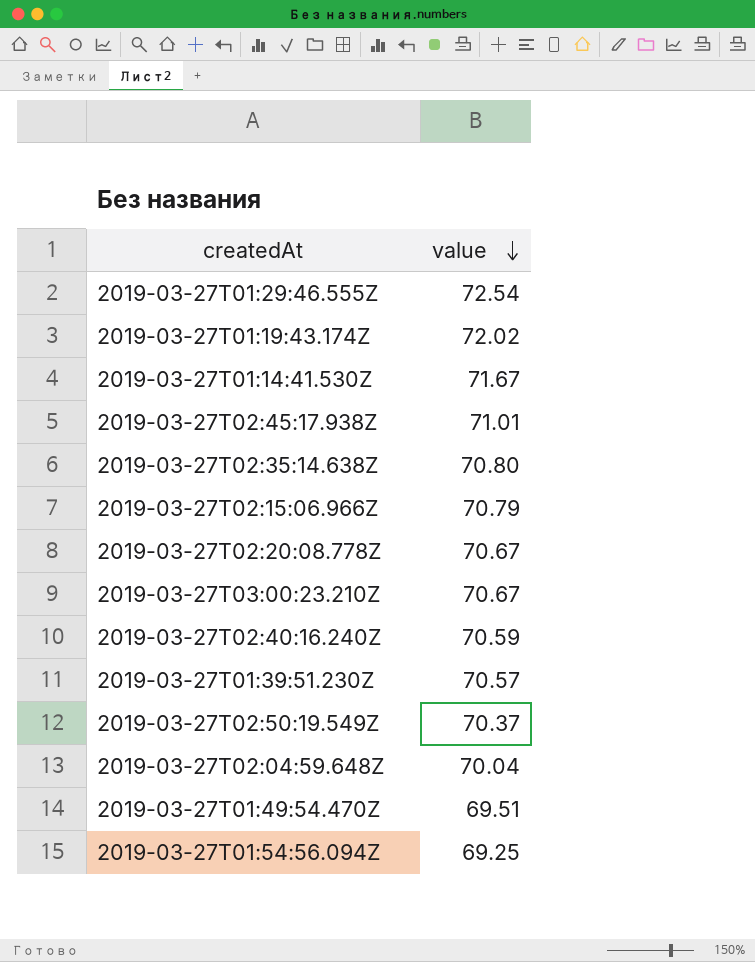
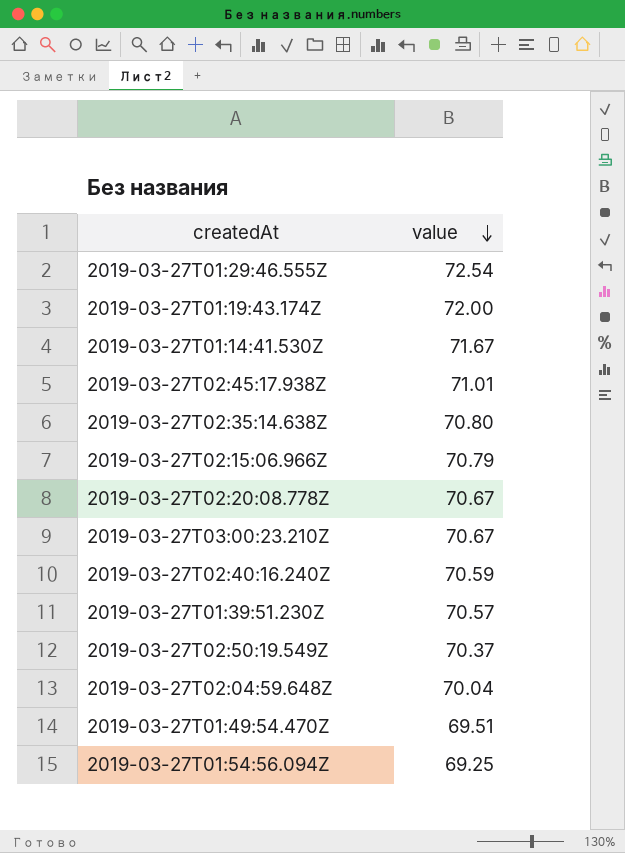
2019-03-27T01:19:43.174Z | value: 72.02 -> 72.00

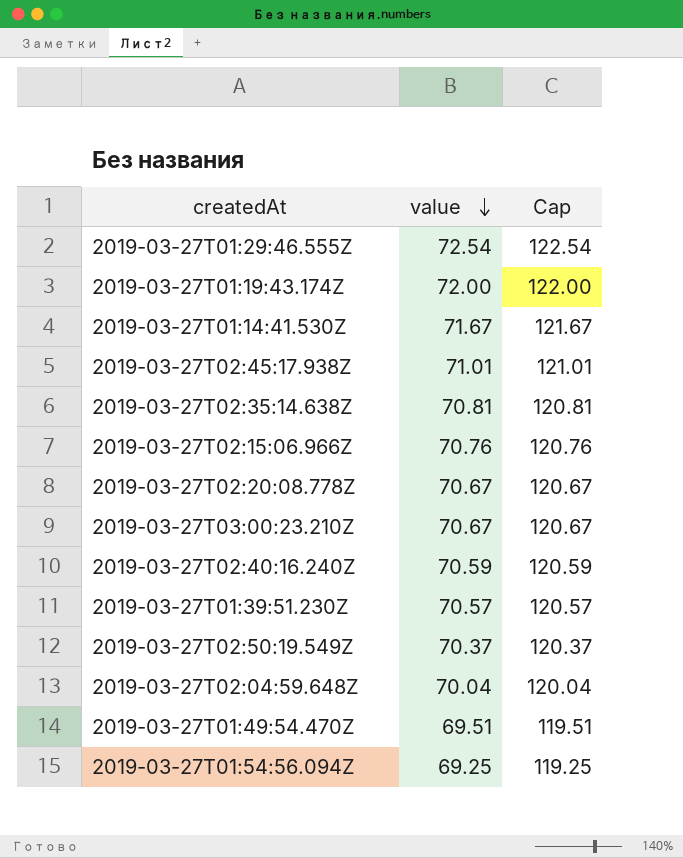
column Cap | formula: none -> [value] + 50
2019-03-27T02:35:14.638Z | value: 70.80 -> 70.81
2019-03-27T02:15:06.966Z | value: 70.79 -> 70.76

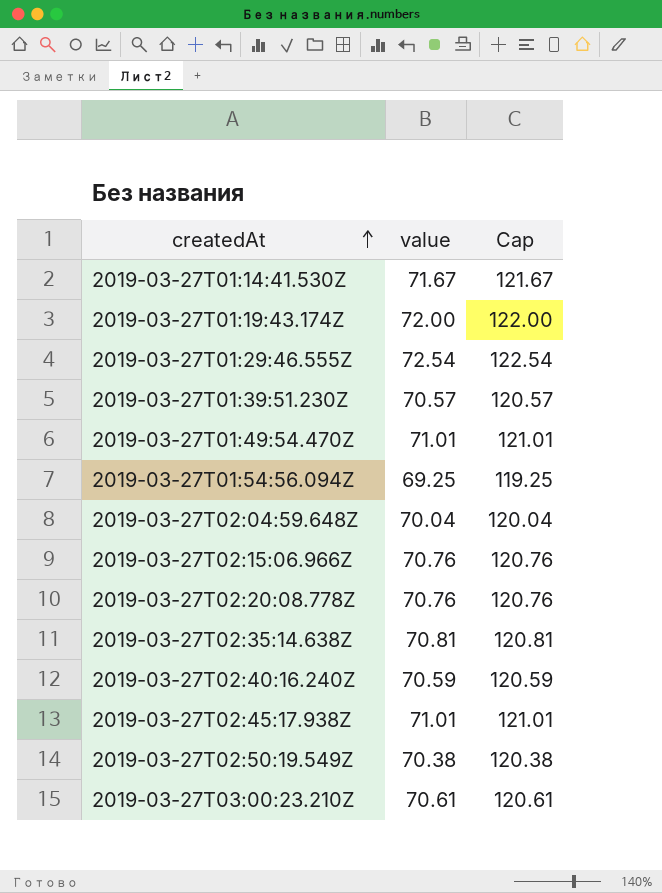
row order: value descending -> createdAt ascending
2019-03-27T01:49:54.470Z | value: 69.51 -> 71.01
2019-03-27T01:49:54.470Z | Cap: 119.51 -> 121.01
2019-03-27T02:20:08.778Z | value: 70.67 -> 70.76
2019-03-27T02:20:08.778Z | Cap: 120.67 -> 120.76
2019-03-27T02:50:19.549Z | value: 70.37 -> 70.38
2019-03-27T02:50:19.549Z | Cap: 120.37 -> 120.38
2019-03-27T03:00:23.210Z | value: 70.67 -> 70.61
2019-03-27T03:00:23.210Z | Cap: 120.67 -> 120.61

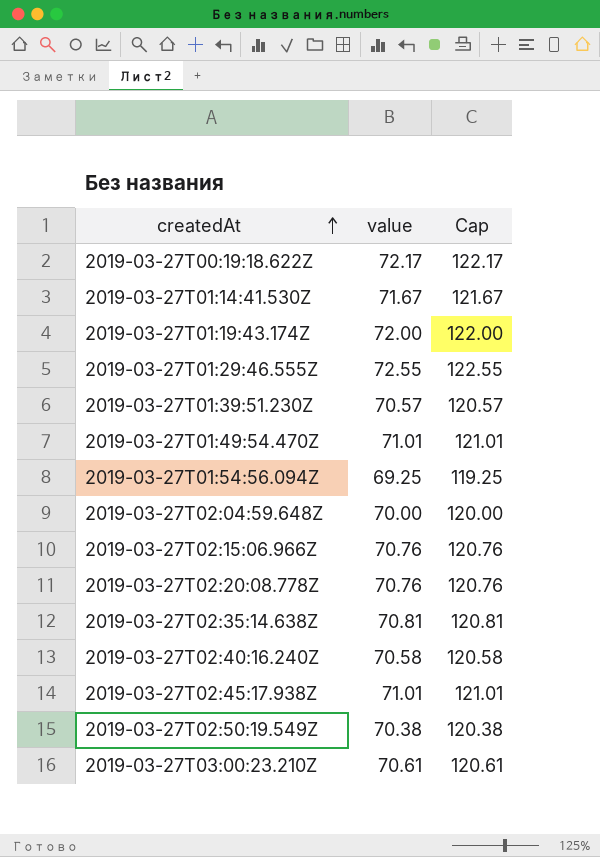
row 2019-03-27T00:19:18.622Z: none -> 72.17 | 122.17
2019-03-27T01:29:46.555Z | value: 72.54 -> 72.55
2019-03-27T01:29:46.555Z | Cap: 122.54 -> 122.55
2019-03-27T02:04:59.648Z | value: 70.04 -> 70.00
2019-03-27T02:04:59.648Z | Cap: 120.04 -> 120.00
2019-03-27T02:40:16.240Z | value: 70.59 -> 70.58
2019-03-27T02:40:16.240Z | Cap: 120.59 -> 120.58

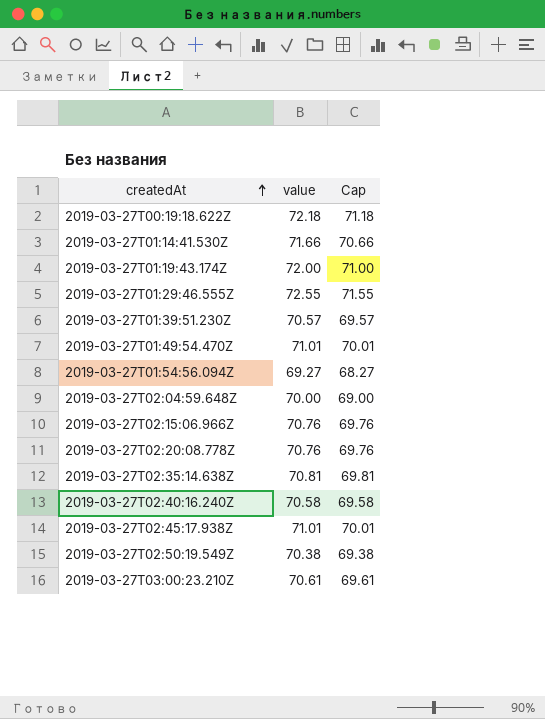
column Cap | formula: [value] + 50 -> [value] - 1
2019-03-27T00:19:18.622Z | value: 72.17 -> 72.18
2019-03-27T01:14:41.530Z | value: 71.67 -> 71.66
2019-03-27T01:54:56.094Z | value: 69.25 -> 69.27

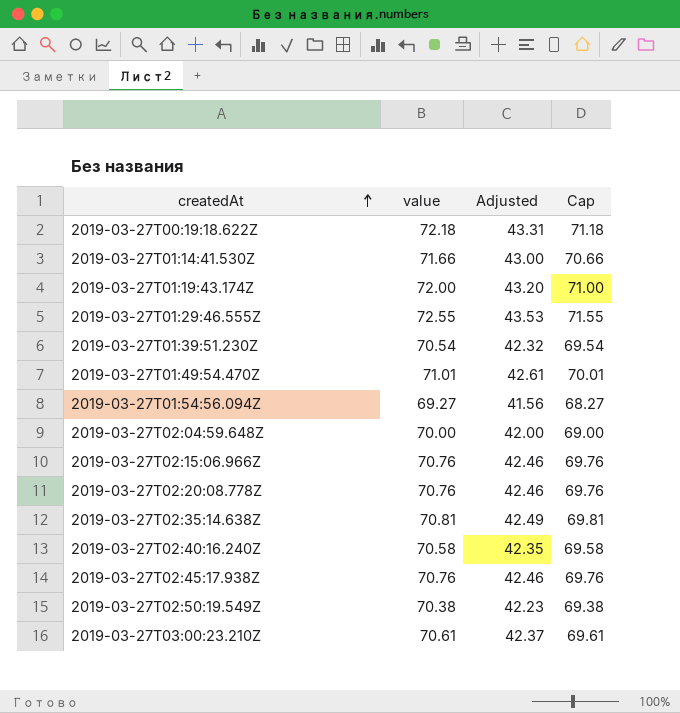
column Adjusted | formula: none -> [value] * 0.6
2019-03-27T01:39:51.230Z | value: 70.57 -> 70.54
2019-03-27T01:39:51.230Z | Cap: 69.57 -> 69.54
2019-03-27T02:45:17.938Z | value: 71.01 -> 70.76
2019-03-27T02:45:17.938Z | Cap: 70.01 -> 69.76

